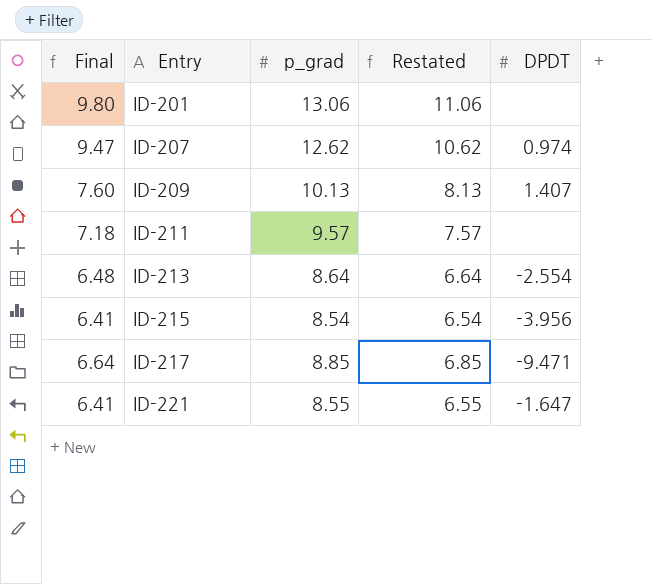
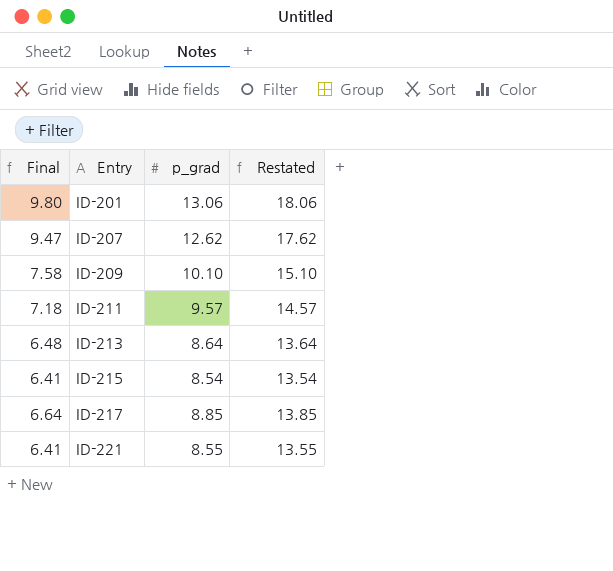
column DPDT | position: 5 -> none
column Restated | formula: [p_grad] - 2 -> [p_grad] + 5
ID-209 | Final: 7.60 -> 7.58
ID-209 | p_grad: 10.13 -> 10.10

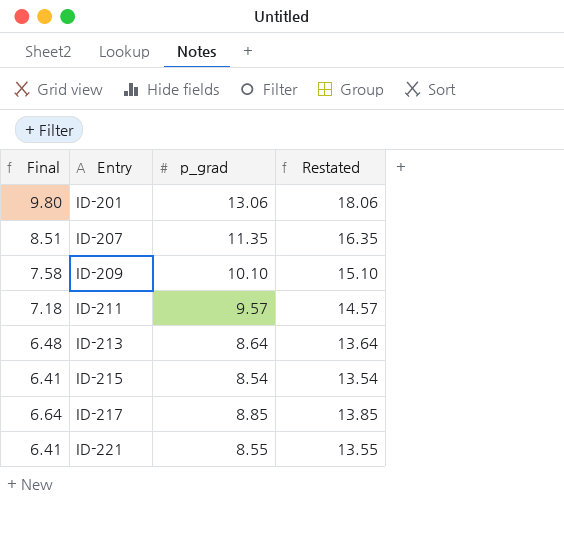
ID-207 | Final: 9.47 -> 8.51
ID-207 | p_grad: 12.62 -> 11.35
ID-207 | Restated: 17.62 -> 16.35

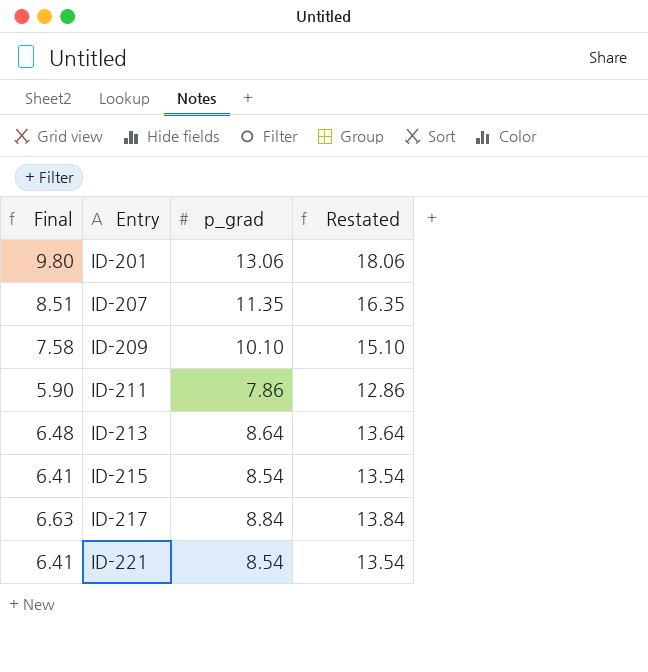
ID-211 | Final: 7.18 -> 5.90
ID-211 | p_grad: 9.57 -> 7.86
ID-211 | Restated: 14.57 -> 12.86
ID-217 | Final: 6.64 -> 6.63
ID-217 | p_grad: 8.85 -> 8.84
ID-217 | Restated: 13.85 -> 13.84
ID-221 | p_grad: 8.55 -> 8.54
ID-221 | Restated: 13.55 -> 13.54

